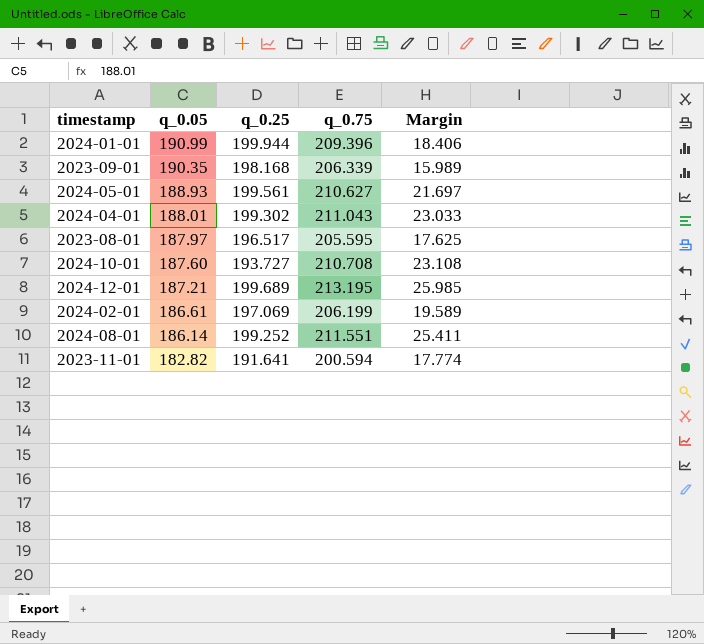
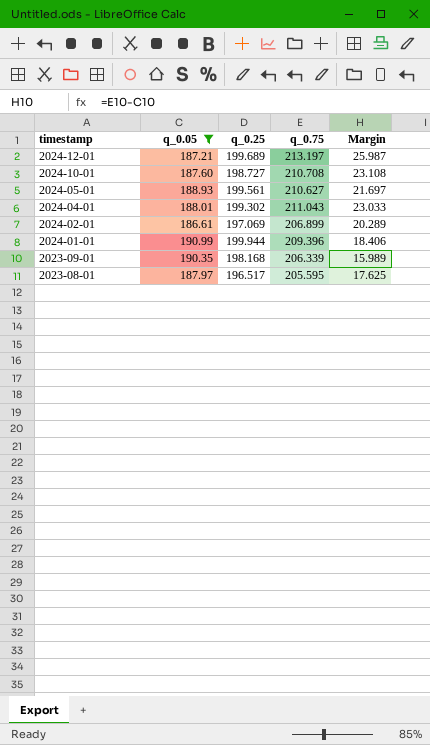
filter: none -> q_0.05 >= 186.61
row order: q_0.05 descending -> timestamp descending
2024-12-01 | q_0.75: 213.195 -> 213.197
2024-12-01 | Margin: 25.985 -> 25.987
2024-10-01 | q_0.25: 193.727 -> 198.727
2024-02-01 | q_0.75: 206.199 -> 206.899
2024-02-01 | Margin: 19.589 -> 20.289

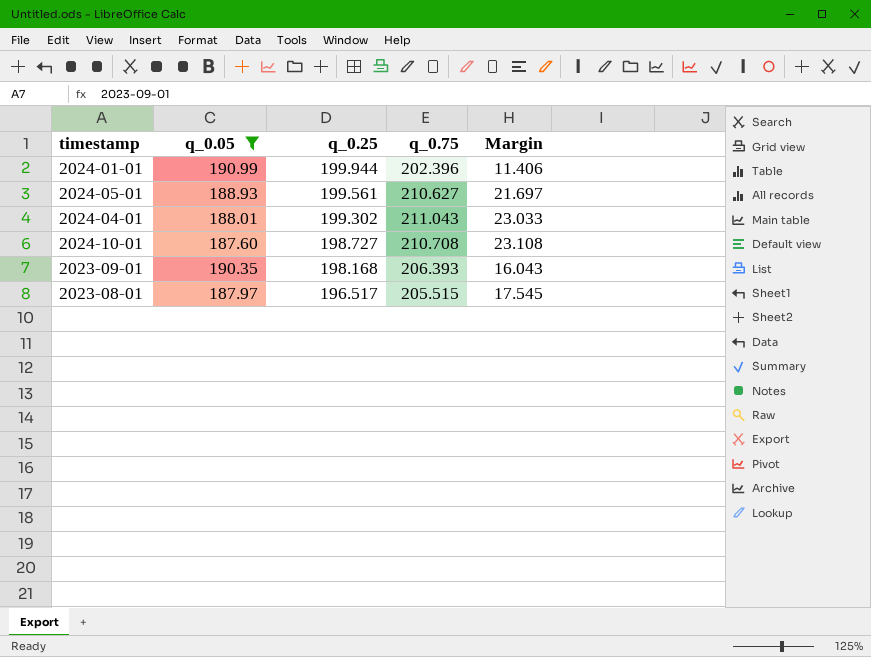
row order: timestamp descending -> q_0.25 descending
row 2024-12-01: 187.21 | 199.689 | 213.197 | 25.987 -> none
row 2024-02-01: 186.61 | 197.069 | 206.899 | 20.289 -> none
2024-01-01 | q_0.75: 209.396 -> 202.396
2024-01-01 | Margin: 18.406 -> 11.406
2023-09-01 | q_0.75: 206.339 -> 206.393
2023-09-01 | Margin: 15.989 -> 16.043
2023-08-01 | q_0.75: 205.595 -> 205.515
2023-08-01 | Margin: 17.625 -> 17.545

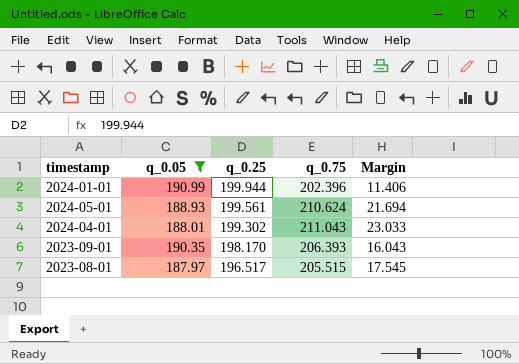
row 2024-10-01: 187.60 | 198.727 | 210.708 | 23.108 -> none
2024-05-01 | q_0.75: 210.627 -> 210.624
2024-05-01 | Margin: 21.697 -> 21.694
2023-09-01 | q_0.25: 198.168 -> 198.170

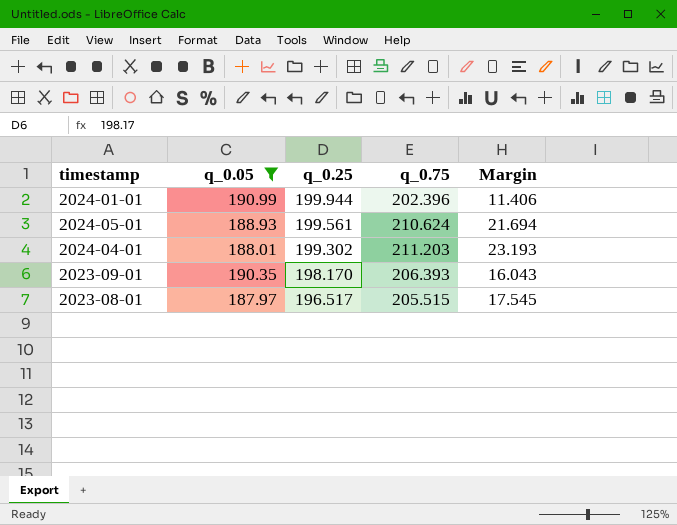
2024-04-01 | q_0.75: 211.043 -> 211.203
2024-04-01 | Margin: 23.033 -> 23.193

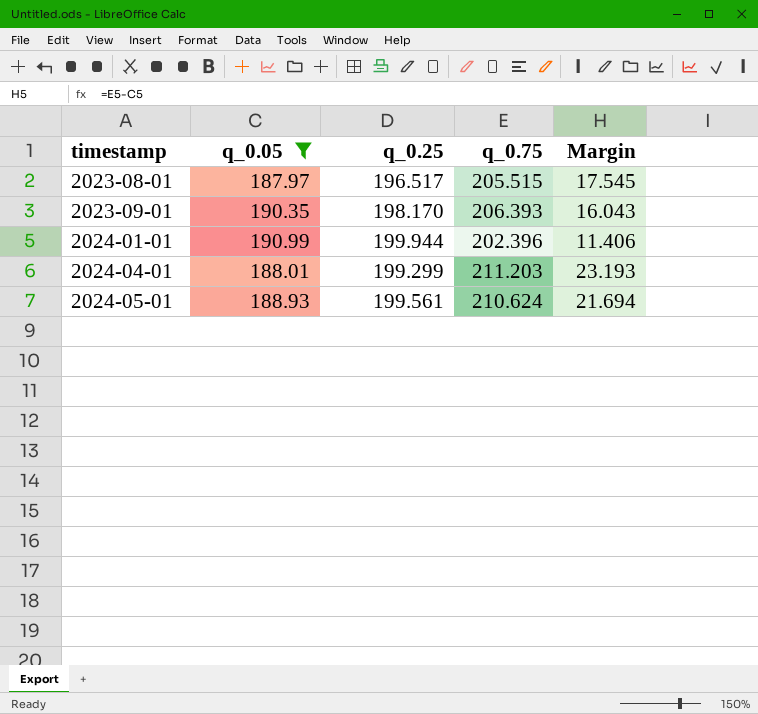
row order: q_0.25 descending -> timestamp ascending
2024-04-01 | q_0.25: 199.302 -> 199.299

